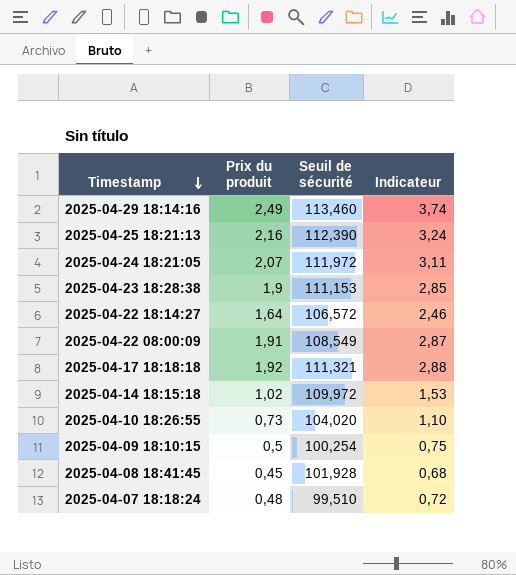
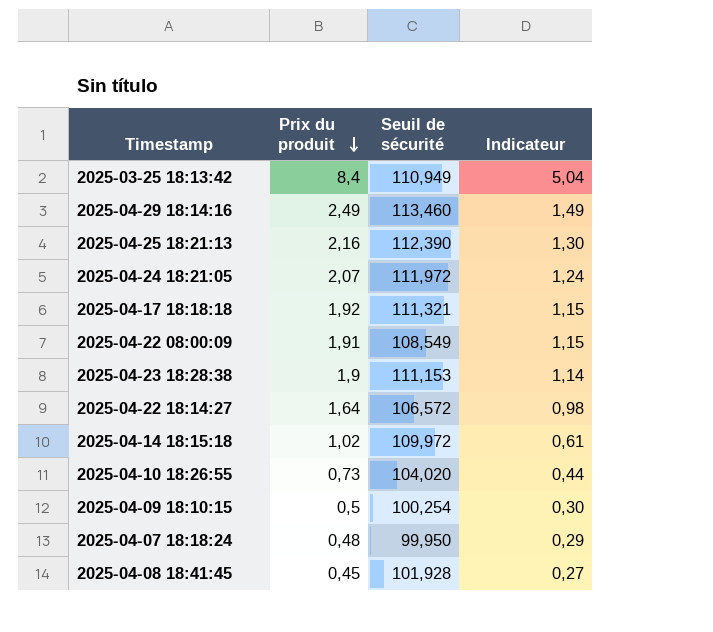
row order: Timestamp descending -> Prix du produit descending
column Indicateur | formula: [Prix du produit] * 1,5 -> [Prix du produit] * 0,6
row 2025-03-25 18:13:42: none -> 8,4 | 110,949 | 5,04
2025-04-07 18:18:24 | Seuil de sécurité: 99,510 -> 99,950

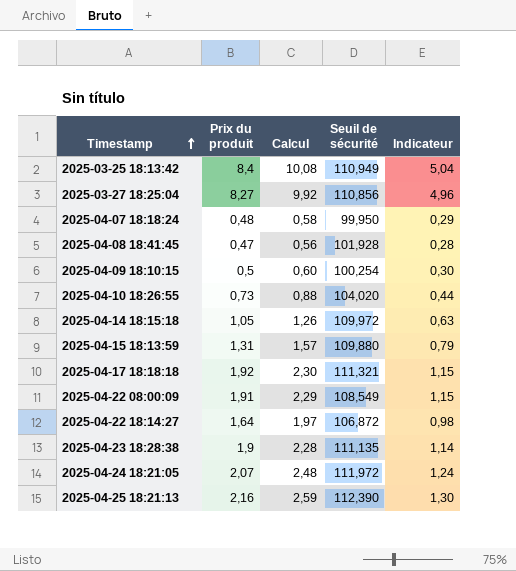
row order: Prix du produit descending -> Timestamp ascending
column Calcul | formula: none -> [Prix du produit] * 1,2
row 2025-04-29 18:14:16: 2,49 | 113,460 | 1,49 -> none
row 2025-03-27 18:25:04: none -> 8,27 | 9,92 | 110,856 | 4,96
2025-04-08 18:41:45 | Prix du produit: 0,45 -> 0,47
2025-04-08 18:41:45 | Indicateur: 0,27 -> 0,28
2025-04-14 18:15:18 | Prix du produit: 1,02 -> 1,05
2025-04-14 18:15:18 | Indicateur: 0,61 -> 0,63
row 2025-04-15 18:13:59: none -> 1,31 | 1,57 | 109,880 | 0,79
2025-04-22 18:14:27 | Seuil de sécurité: 106,572 -> 106,872
2025-04-23 18:28:38 | Seuil de sécurité: 111,153 -> 111,135

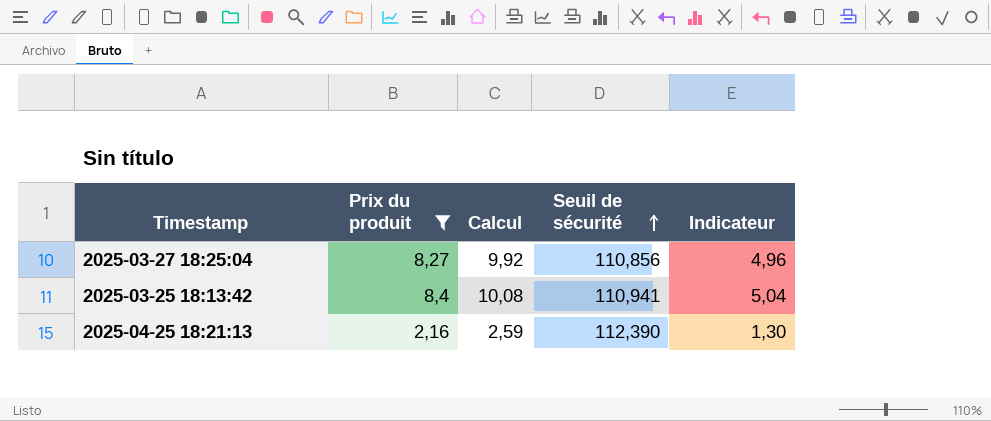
filter: none -> Prix du produit >= 2,16
row order: Timestamp ascending -> Seuil de sécurité ascending
2025-03-25 18:13:42 | Seuil de sécurité: 110,949 -> 110,941

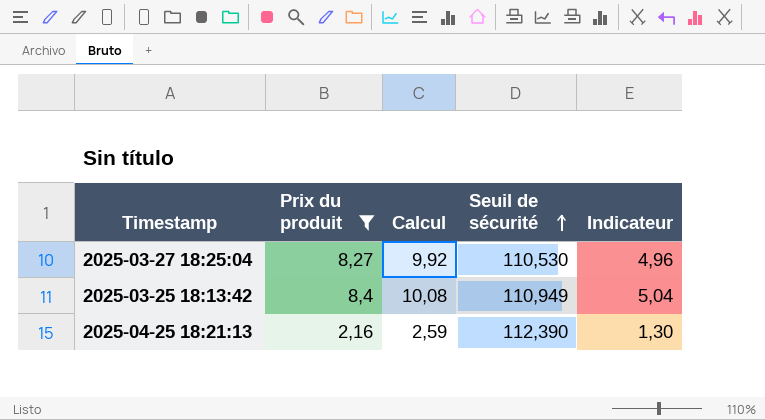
2025-03-27 18:25:04 | Seuil de sécurité: 110,856 -> 110,530
2025-03-25 18:13:42 | Seuil de sécurité: 110,941 -> 110,949

